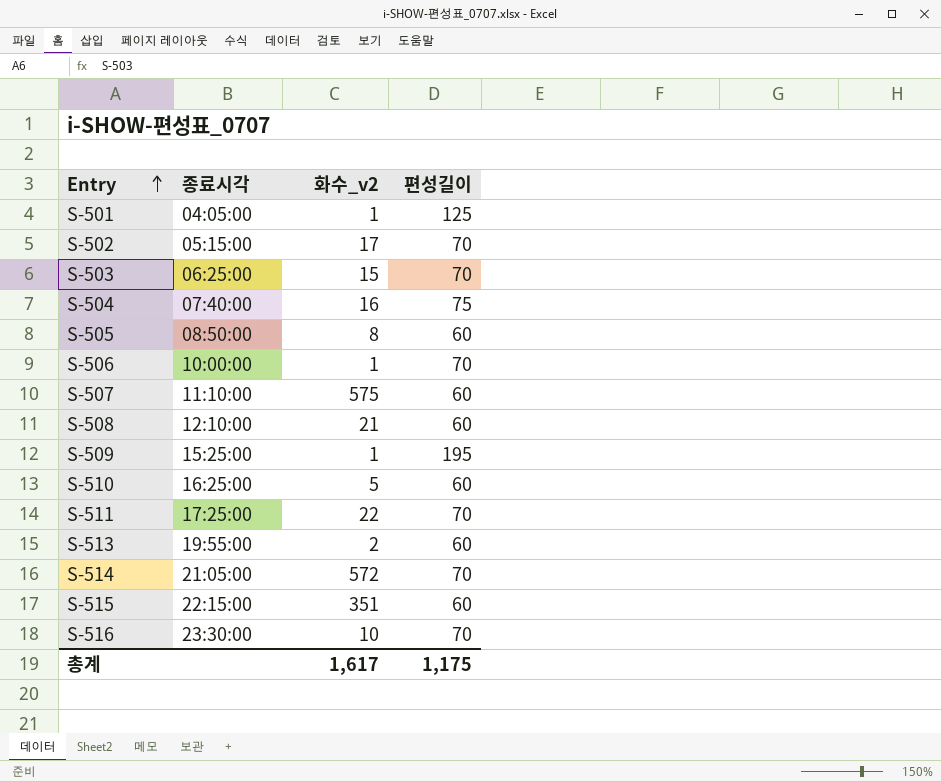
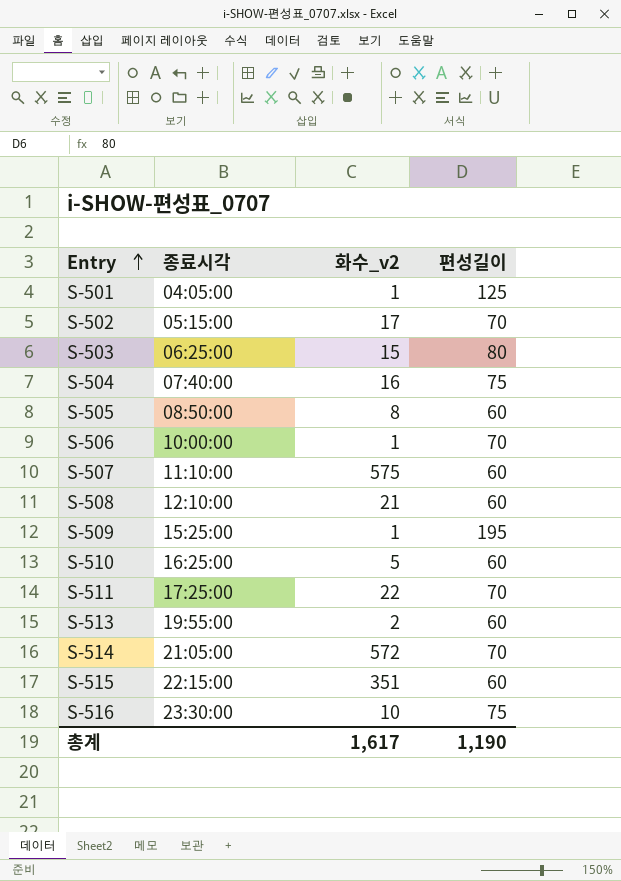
S-503 | 편성길이: 70 -> 80
S-516 | 편성길이: 70 -> 75
총계 | 편성길이: 1,175 -> 1,190

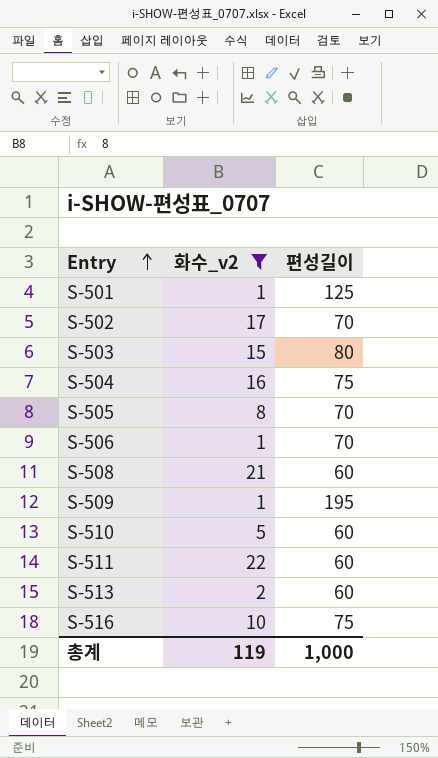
filter: none -> 화수_v2 <= 22
column 종료시각 | position: 2 -> none
S-505 | 편성길이: 60 -> 70
S-511 | 편성길이: 70 -> 60
총계 | 화수_v2: 1,617 -> 119
총계 | 편성길이: 1,190 -> 1,000

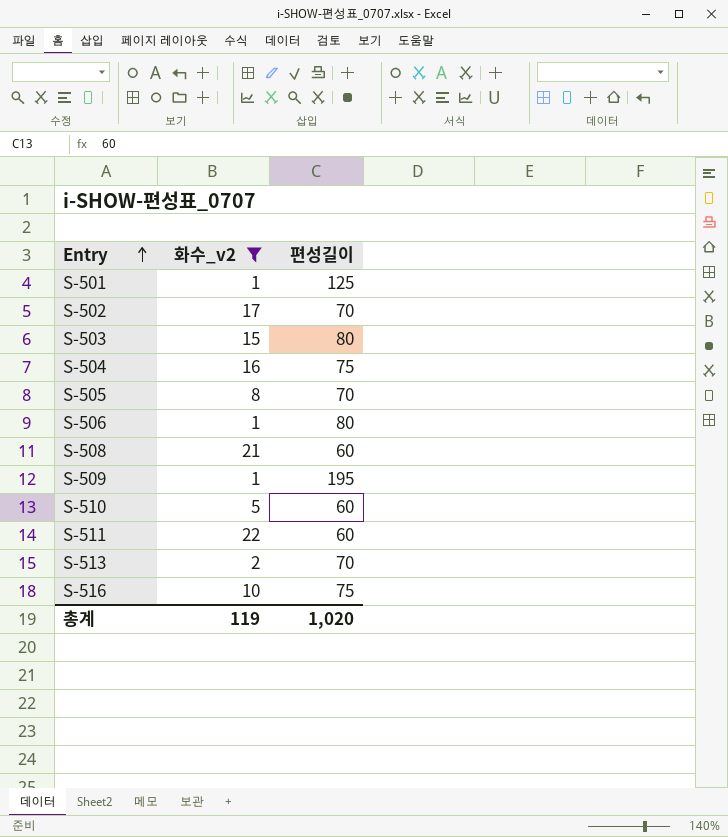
S-506 | 편성길이: 70 -> 80
S-513 | 편성길이: 60 -> 70
총계 | 편성길이: 1,000 -> 1,020

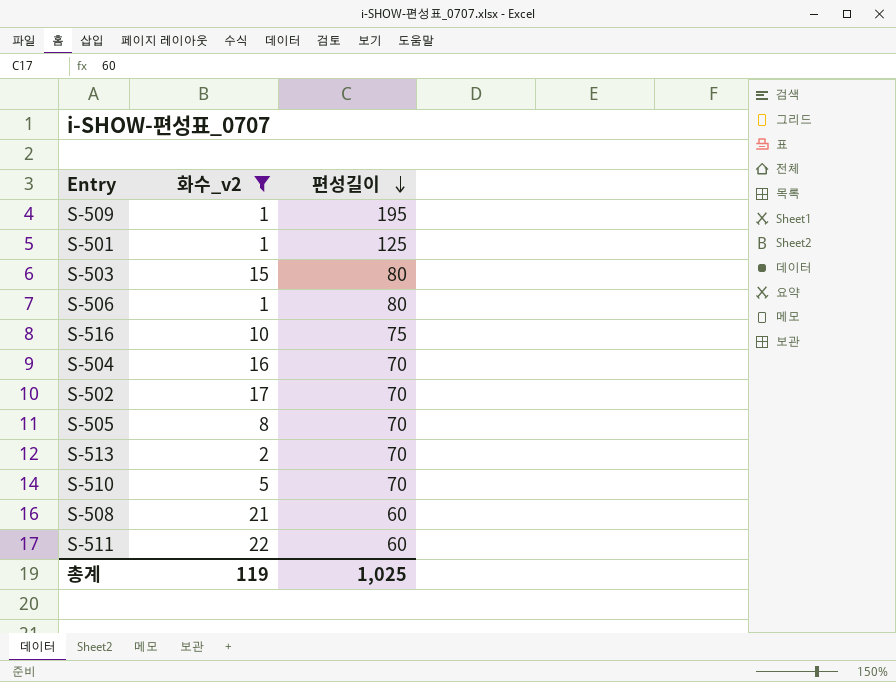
row order: Entry ascending -> 편성길이 descending
S-504 | 편성길이: 75 -> 70
S-510 | 편성길이: 60 -> 70
총계 | 편성길이: 1,020 -> 1,025

